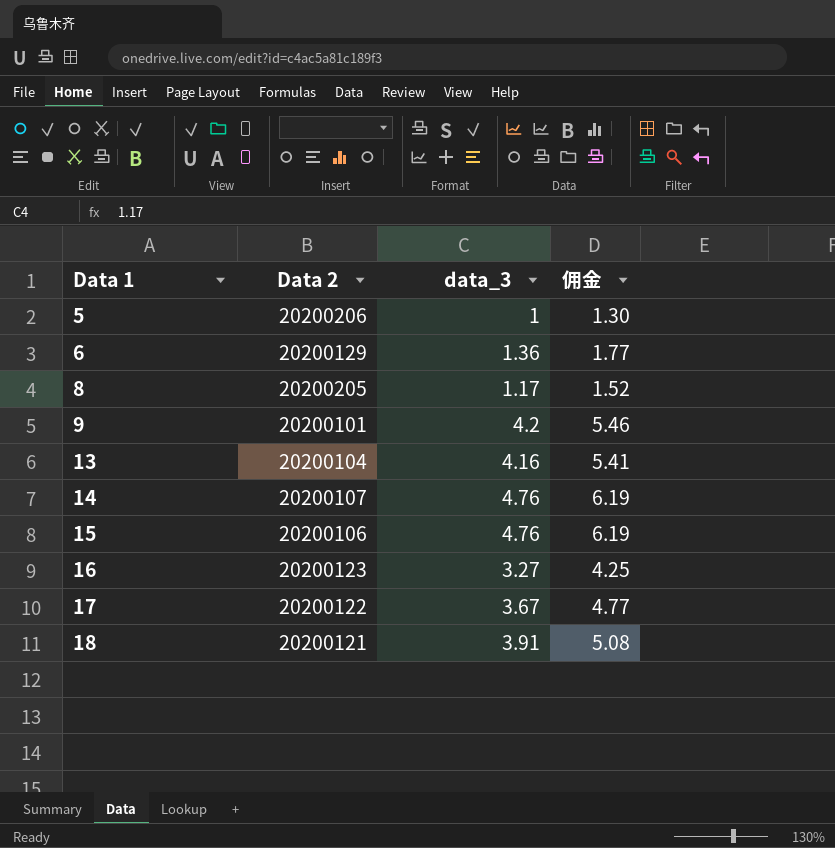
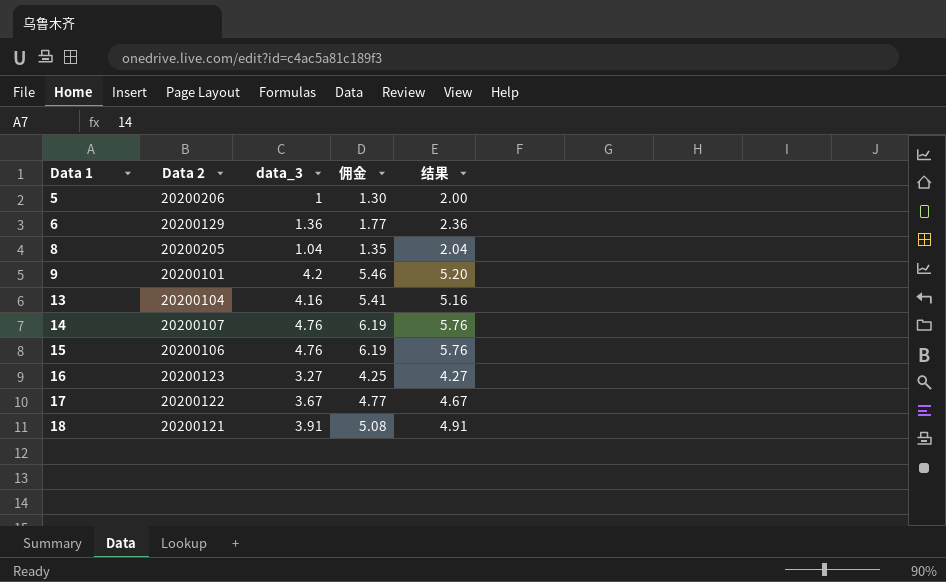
column 结果 | formula: none -> [data_3] + 1
8 | data_3: 1.17 -> 1.04
8 | 佣金: 1.52 -> 1.35

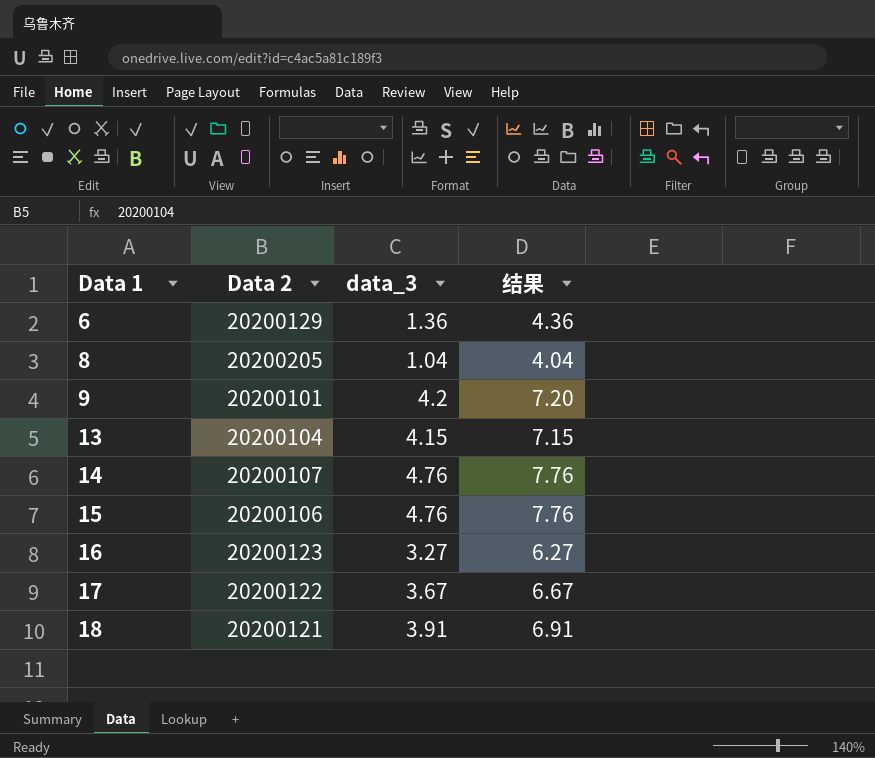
column 佣金 | formula: [data_3] * 1.3 -> none
column 结果 | formula: [data_3] + 1 -> [data_3] + 3
row 5: 20200206 | 1 | 1.30 | 2.00 -> none
13 | data_3: 4.16 -> 4.15

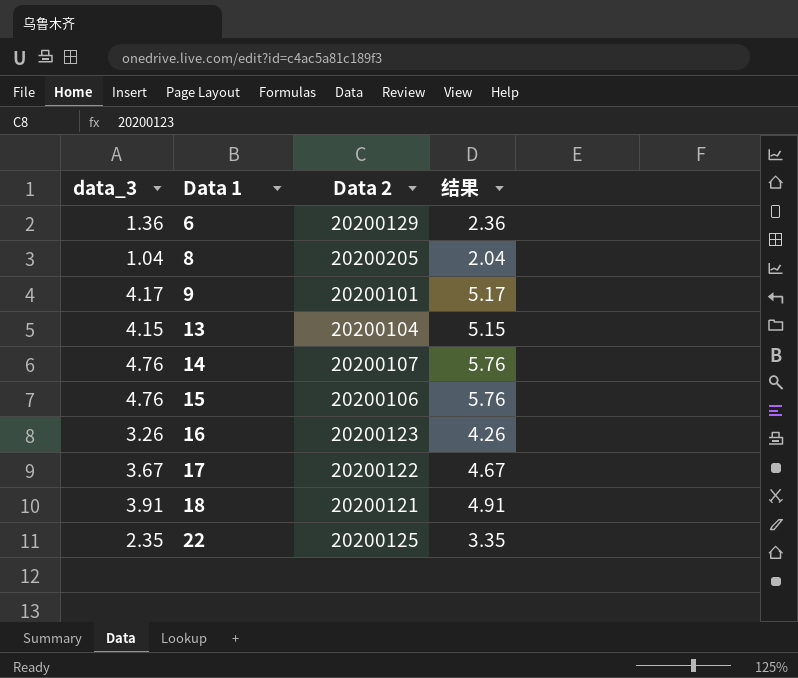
column data_3 | position: 3 -> 1
column 结果 | formula: [data_3] + 3 -> [data_3] + 1
9 | data_3: 4.2 -> 4.17
16 | data_3: 3.27 -> 3.26
row 22: none -> 2.35 | 20200125 | 3.35

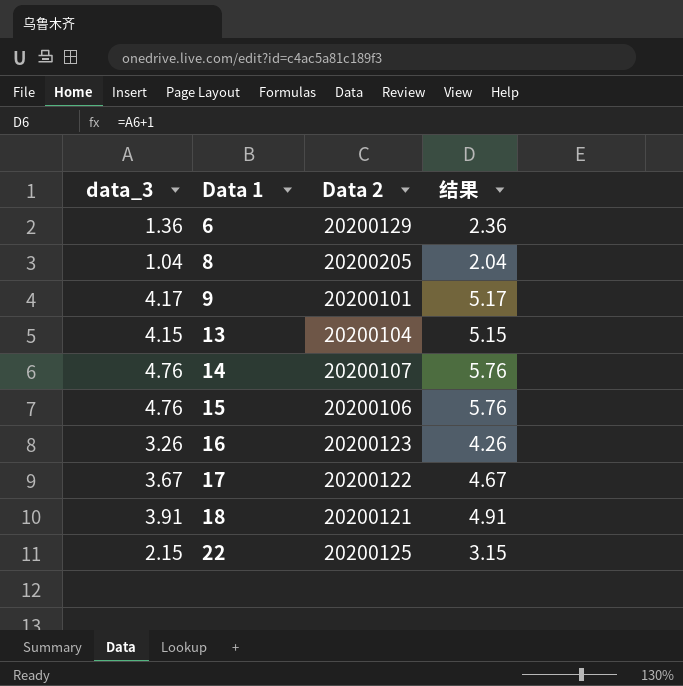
22 | data_3: 2.35 -> 2.15
22 | 结果: 3.35 -> 3.15

